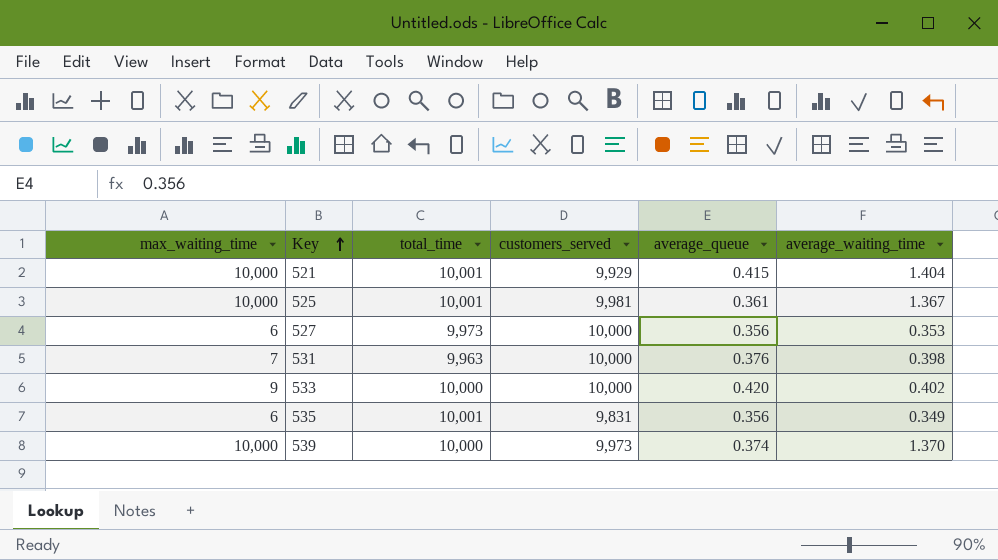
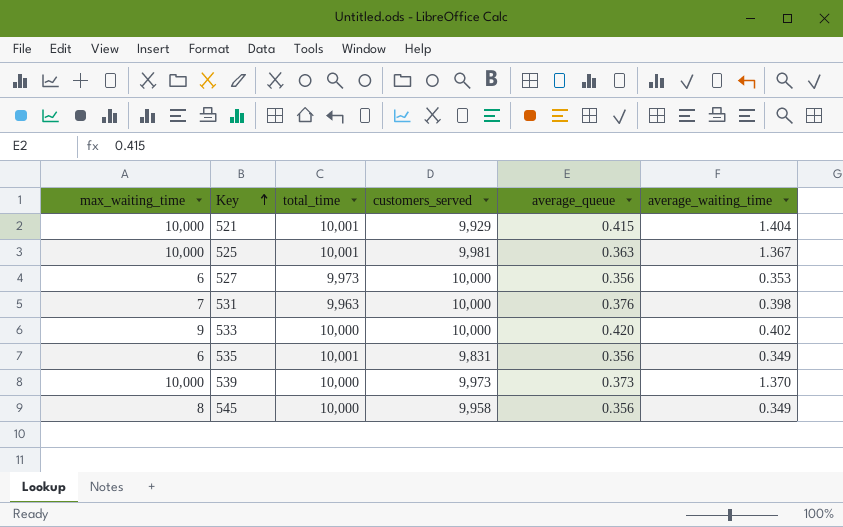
525 | average_queue: 0.361 -> 0.363
539 | average_queue: 0.374 -> 0.373
row 545: none -> 8 | 10,000 | 9,958 | 0.356 | 0.349

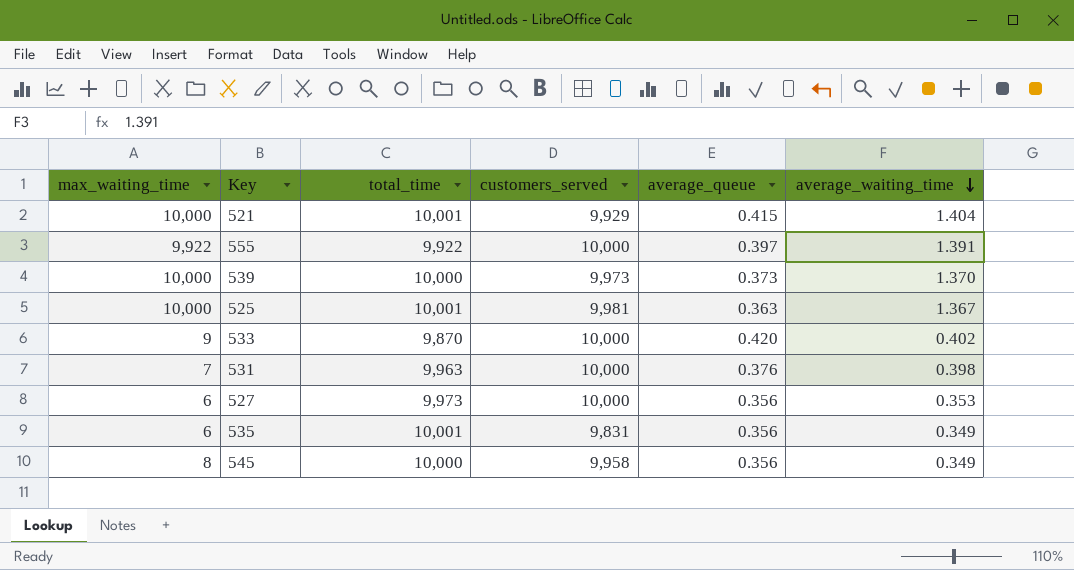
row order: Key ascending -> average_waiting_time descending
row 555: none -> 9,922 | 9,922 | 10,000 | 0.397 | 1.391
533 | total_time: 10,000 -> 9,870

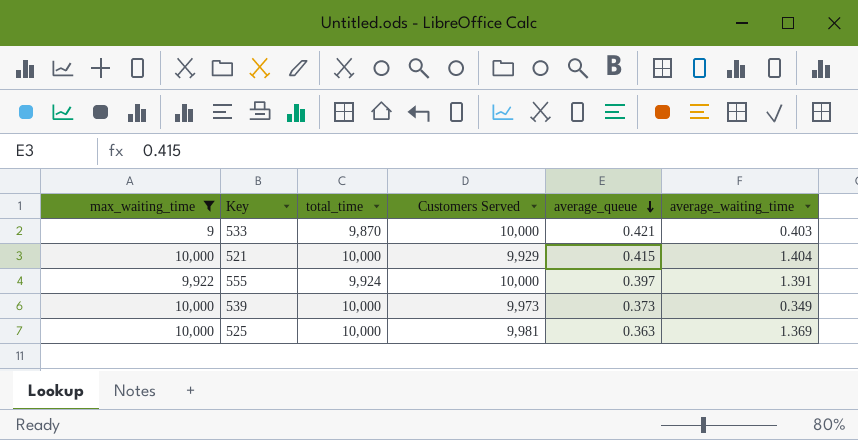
filter: none -> max_waiting_time >= 9
row order: average_waiting_time descending -> average_queue descending
column name: customers_served -> Customers Served
533 | average_queue: 0.420 -> 0.421
533 | average_waiting_time: 0.402 -> 0.403
521 | total_time: 10,001 -> 10,000
555 | total_time: 9,922 -> 9,924
539 | average_waiting_time: 1.370 -> 0.349
525 | total_time: 10,001 -> 10,000
525 | average_waiting_time: 1.367 -> 1.369

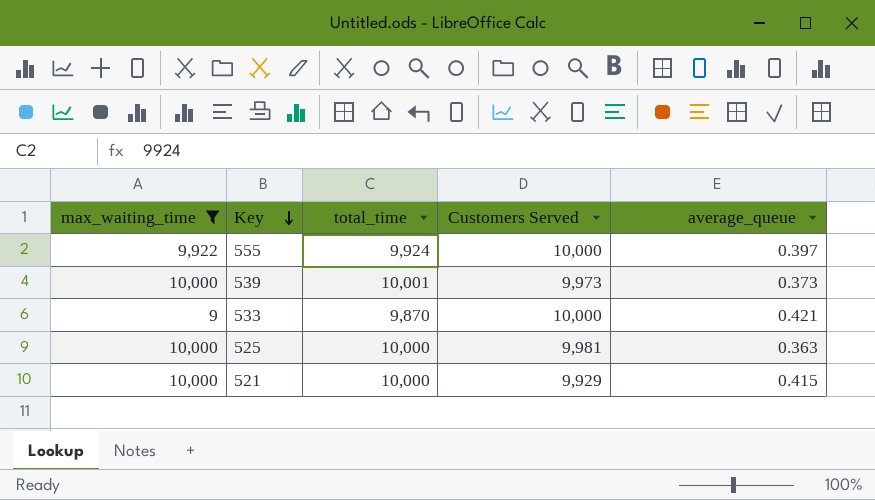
row order: average_queue descending -> Key descending
column average_waiting_time | position: 6 -> none
539 | total_time: 10,000 -> 10,001

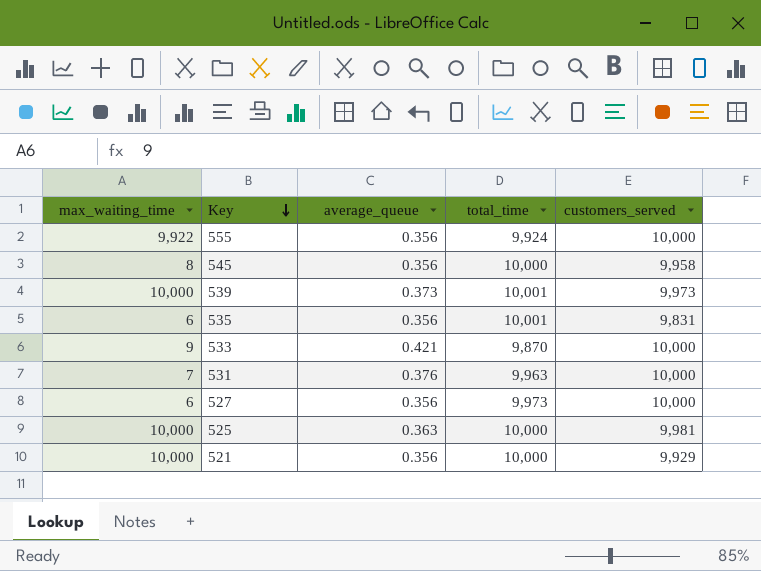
filter: max_waiting_time >= 9 -> none
column average_queue | position: 5 -> 3
column name: Customers Served -> customers_served
555 | average_queue: 0.397 -> 0.356
521 | average_queue: 0.415 -> 0.356

